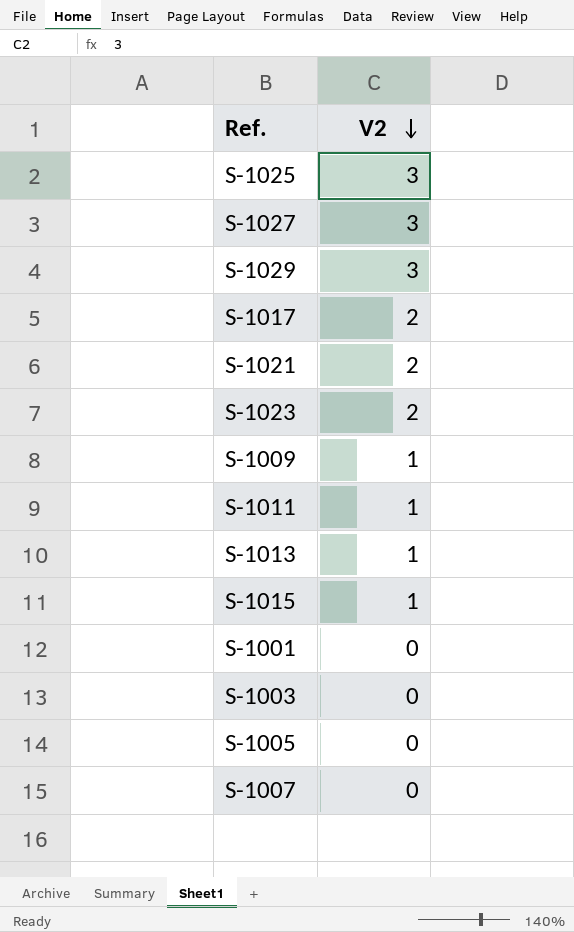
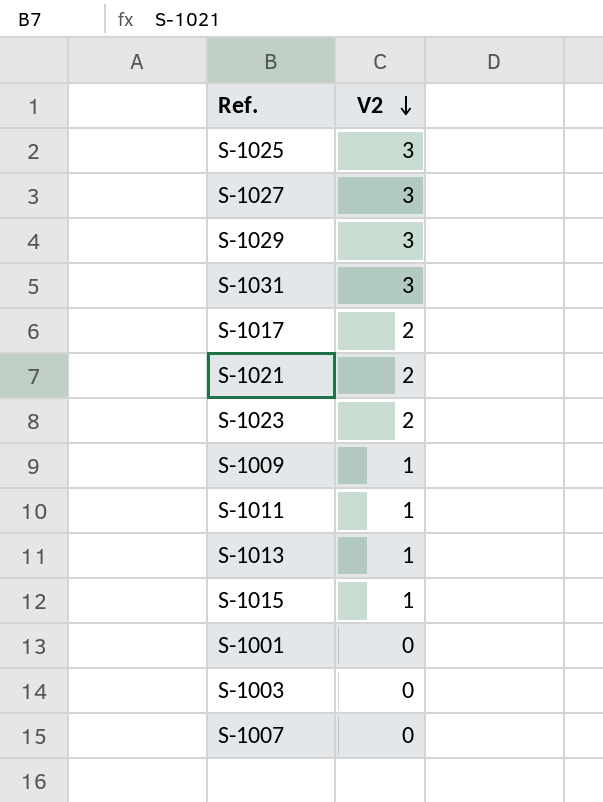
row S-1005: 0 -> none
row S-1031: none -> 3

